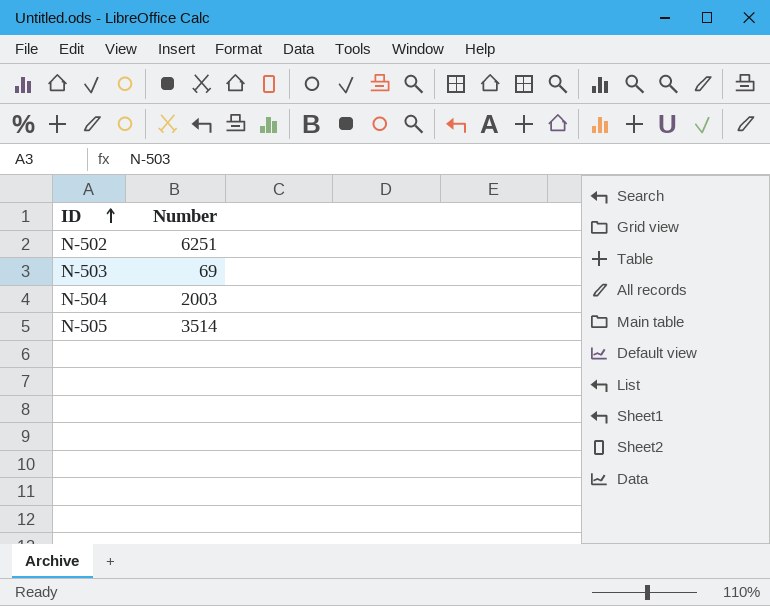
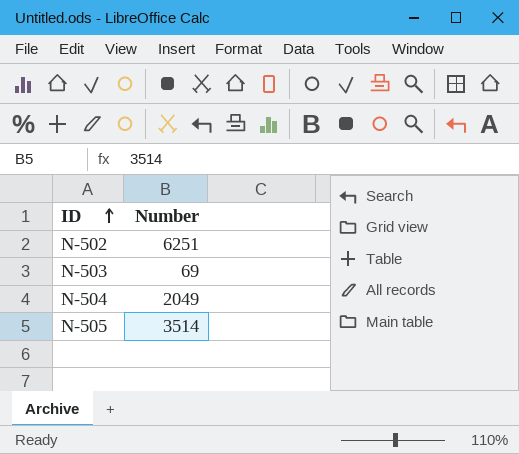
N-504 | Number: 2003 -> 2049

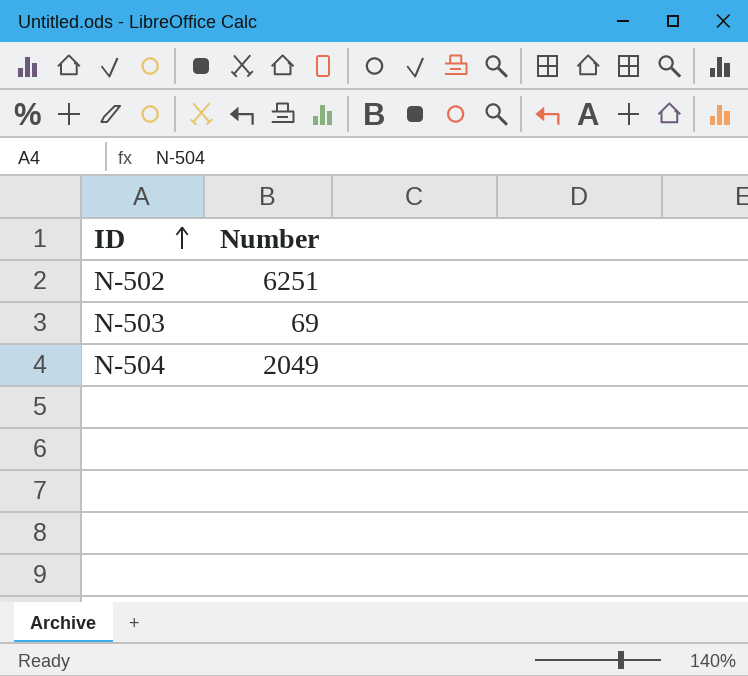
row N-505: 3514 -> none

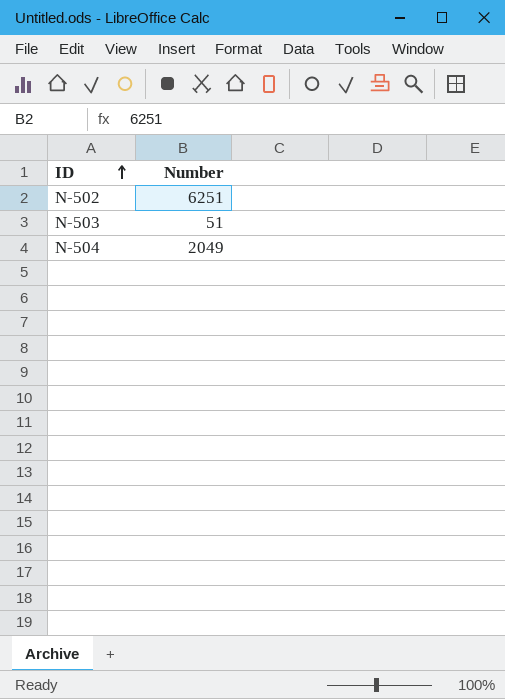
N-503 | Number: 69 -> 51

